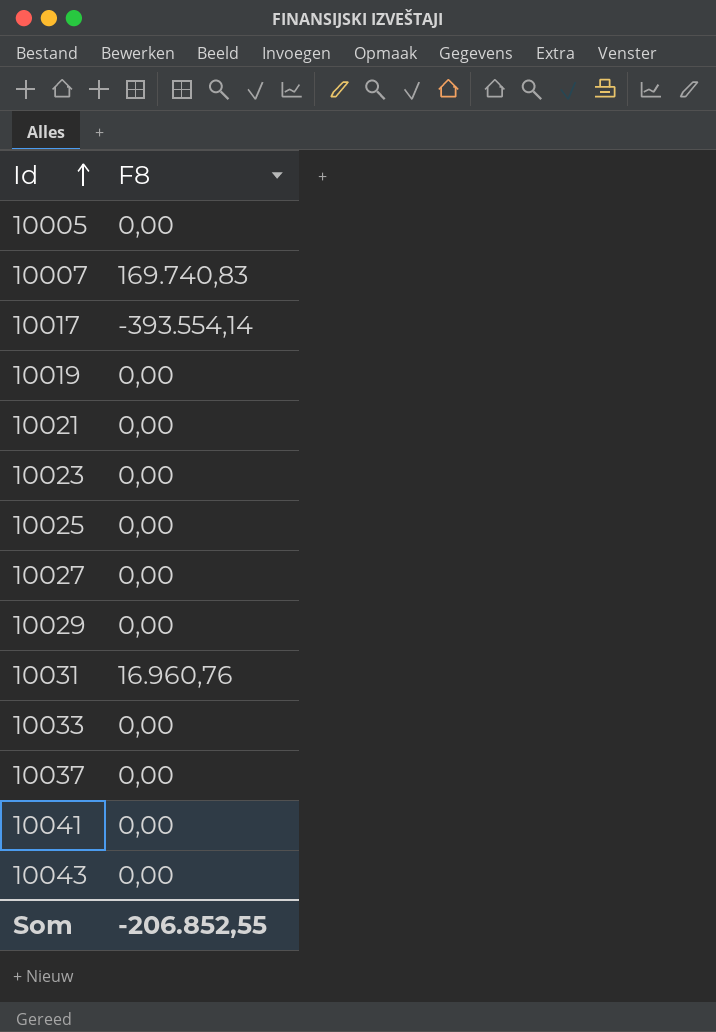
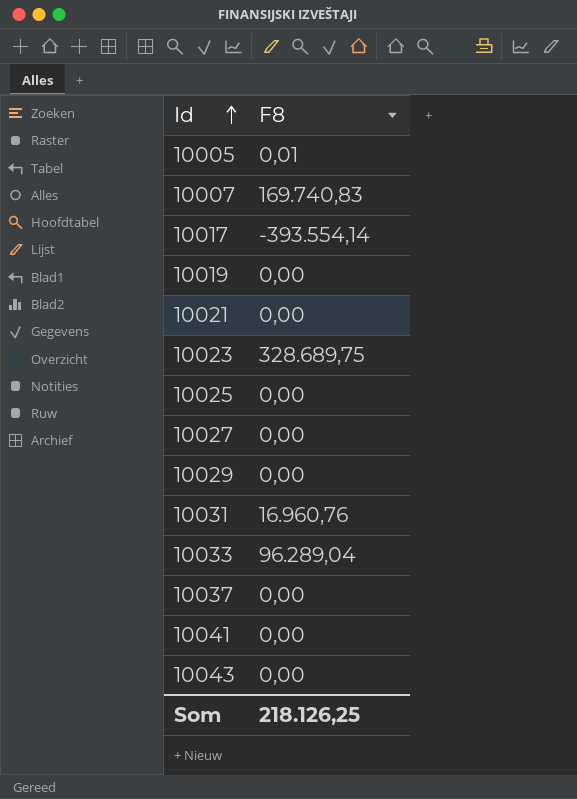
10005 | F8: 0,00 -> 0,01
10023 | F8: 0,00 -> 328.689,75
10033 | F8: 0,00 -> 96.289,04
Som | F8: -206.852,55 -> 218.126,25

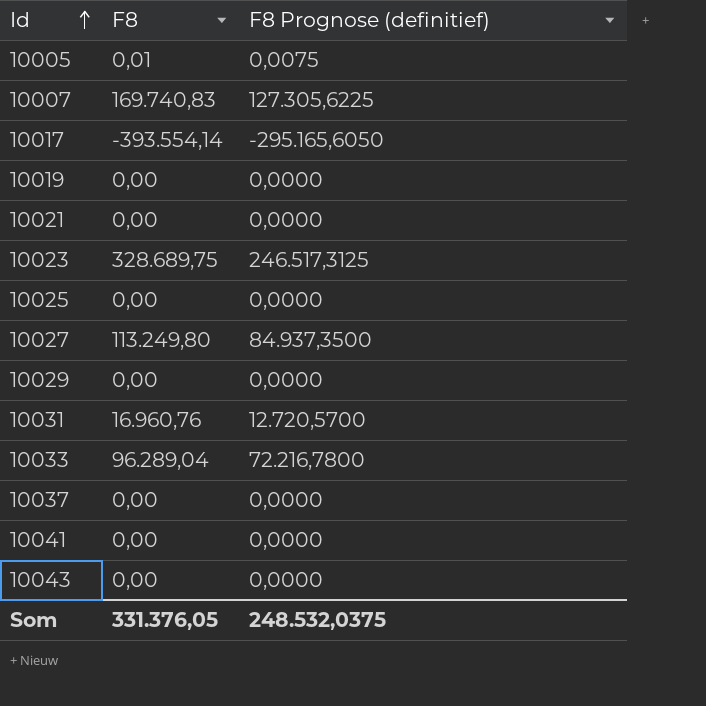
column F8 Prognose (definitief) | formula: none -> [F8] * 0,75
10027 | F8: 0,00 -> 113.249,80
Som | F8: 218.126,25 -> 331.376,05

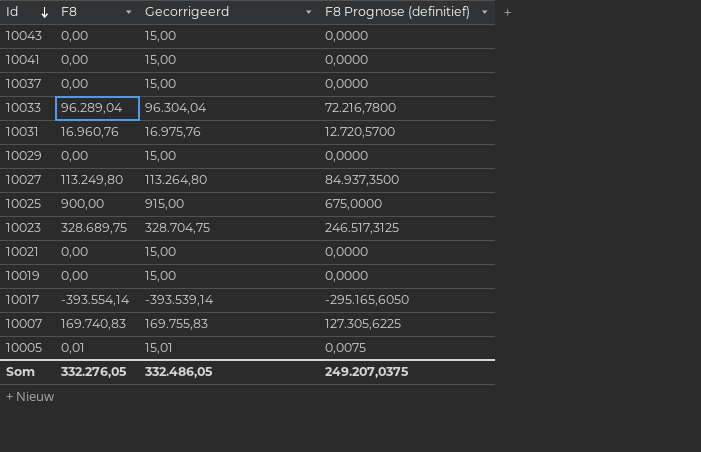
row order: Id ascending -> Id descending
column Gecorrigeerd | formula: none -> [F8] + 15
10025 | F8: 0,00 -> 900,00
10025 | F8 Prognose (definitief): 0,0000 -> 675,0000
Som | F8: 331.376,05 -> 332.276,05
Som | F8 Prognose (definitief): 248.532,0375 -> 249.207,0375

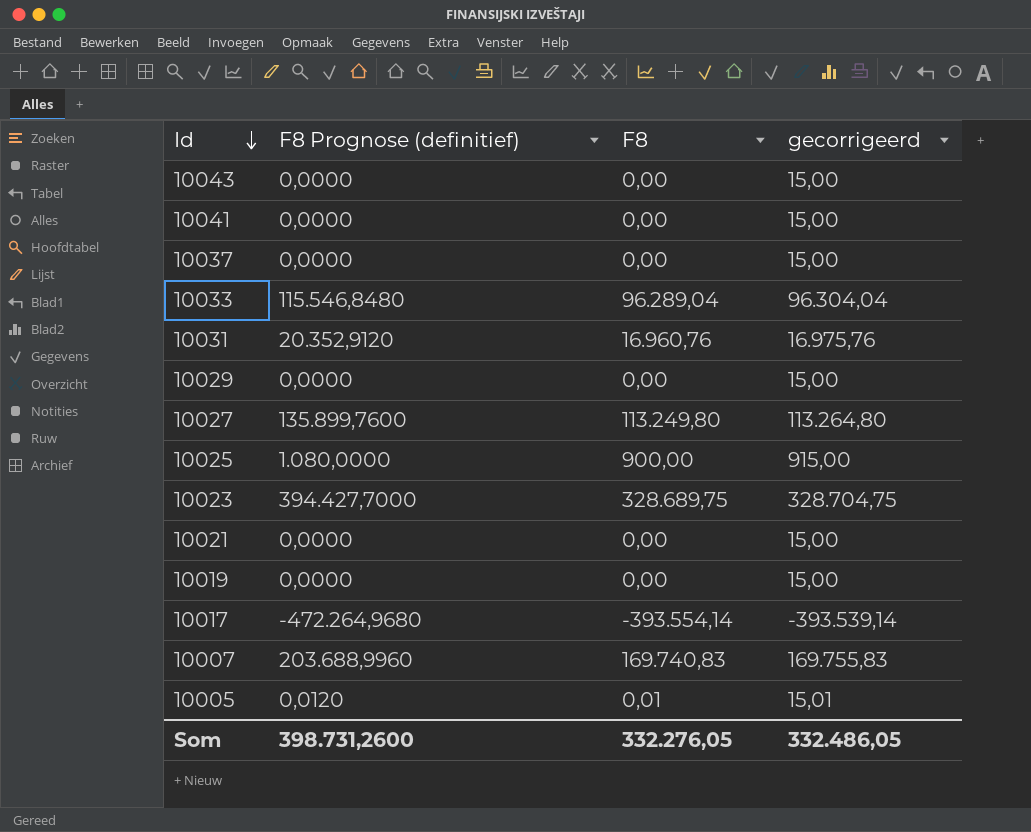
column F8 Prognose (definitief) | formula: [F8] * 0,75 -> [F8] * 1,2
column F8 Prognose (definitief) | position: 4 -> 2
column name: Gecorrigeerd -> gecorrigeerd
Som | F8 Prognose (definitief): 249.207,0375 -> 398.731,2600

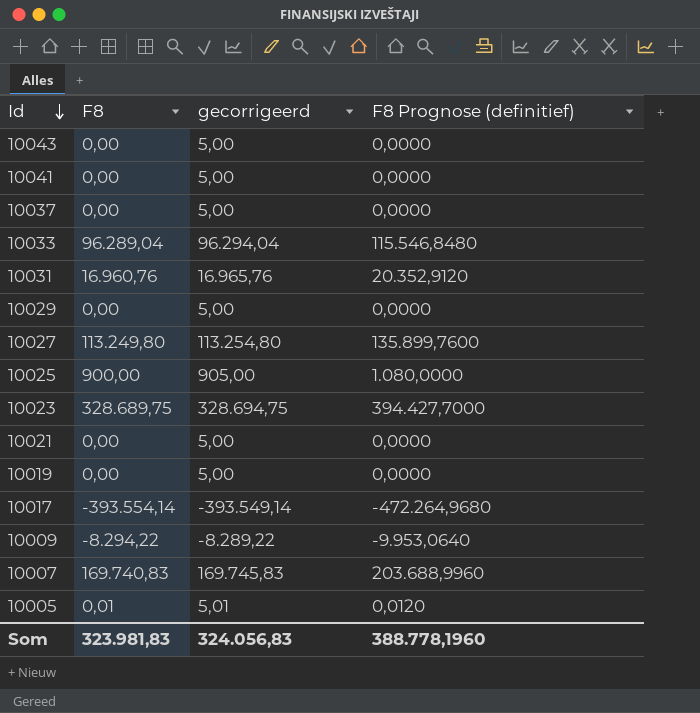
column gecorrigeerd | formula: [F8] + 15 -> [F8] + 5
column F8 Prognose (definitief) | position: 2 -> 4
row 10009: none -> -8.294,22 | -8.289,22 | -9.953,0640
Som | F8: 332.276,05 -> 323.981,83
Som | gecorrigeerd: 332.486,05 -> 324.056,83
Som | F8 Prognose (definitief): 398.731,2600 -> 388.778,1960

